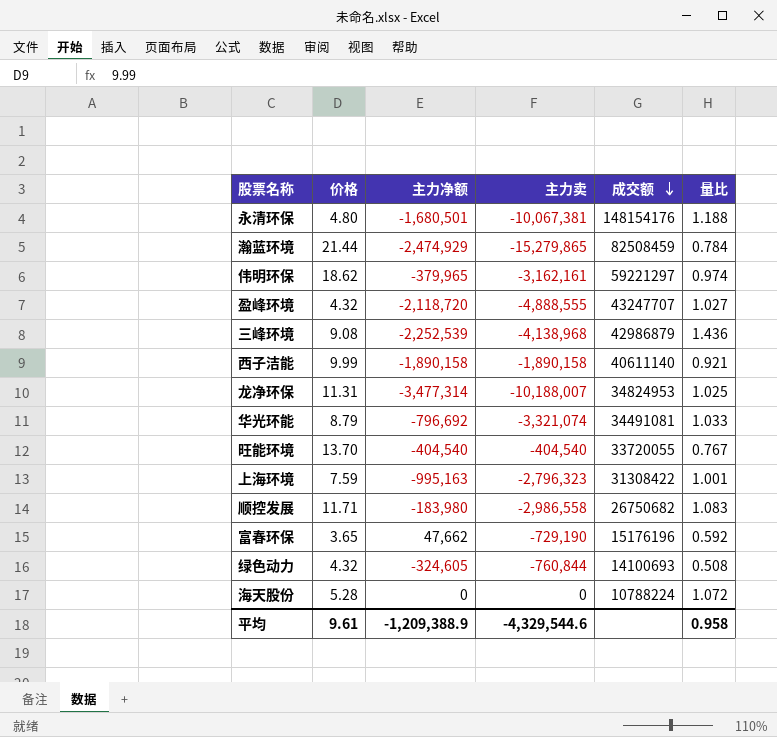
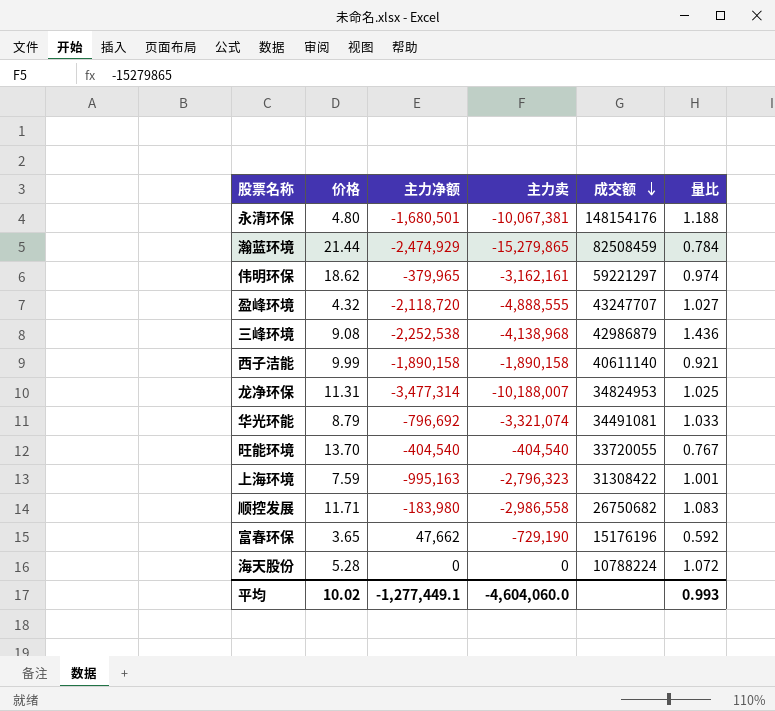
row 绿色动力: 4.32 | -324,605 | -760,844 | 14100693 | 0.508 -> none
三峰环境 | 主力净额: -2,252,539 -> -2,252,538
平均 | 价格: 9.61 -> 10.02
平均 | 主力净额: -1,209,388.9 -> -1,277,449.1
平均 | 主力卖: -4,329,544.6 -> -4,604,060.0
平均 | 量比: 0.958 -> 0.993

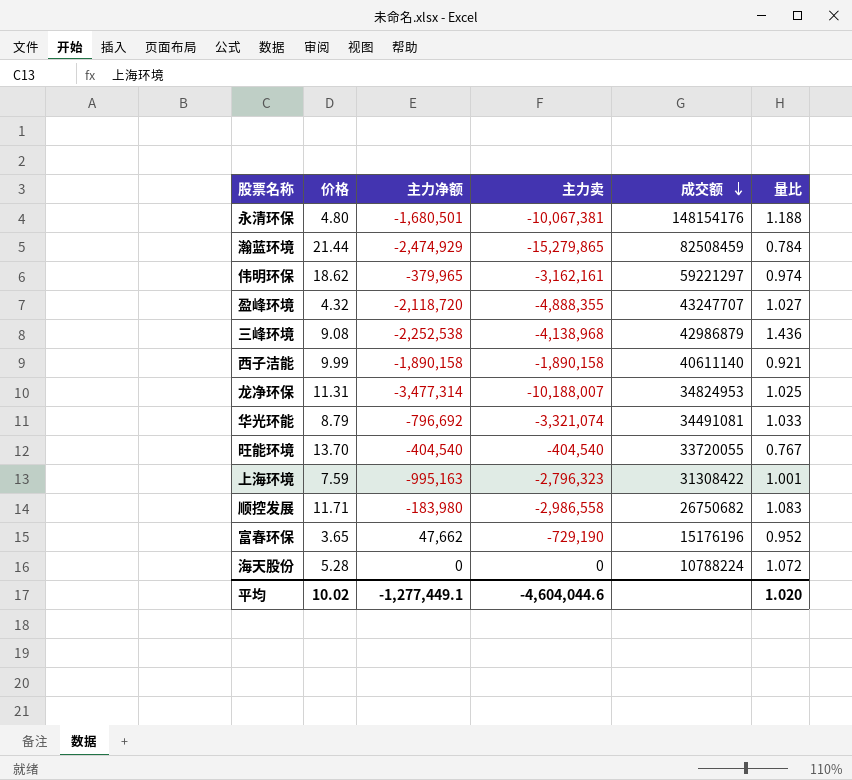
盈峰环境 | 主力卖: -4,888,555 -> -4,888,355
富春环保 | 量比: 0.592 -> 0.952
平均 | 主力卖: -4,604,060.0 -> -4,604,044.6
平均 | 量比: 0.993 -> 1.020

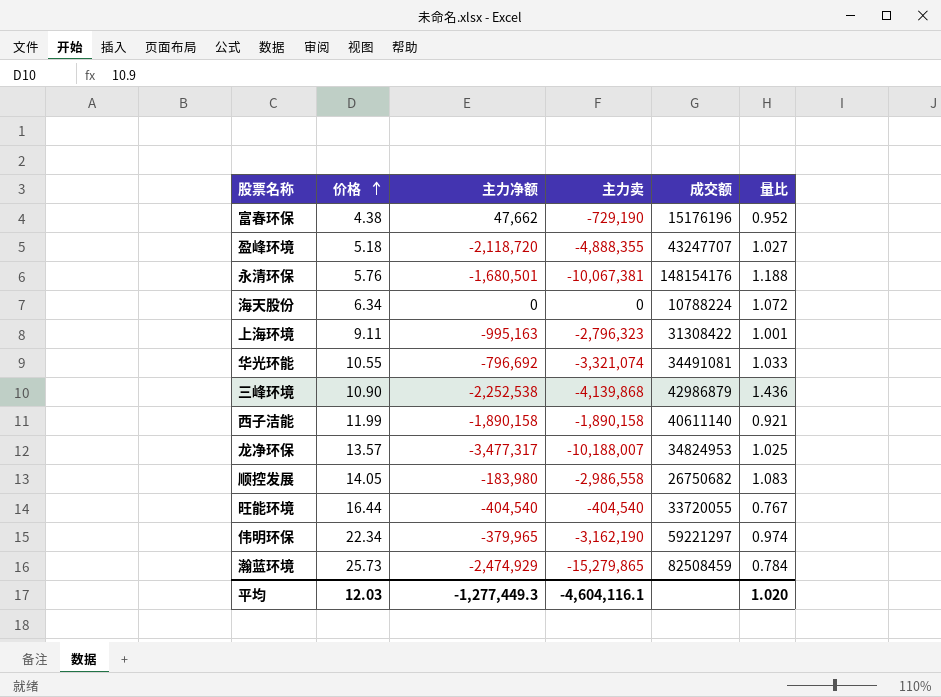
row order: 成交额 descending -> 价格 ascending
富春环保 | 价格: 3.65 -> 4.38
盈峰环境 | 价格: 4.32 -> 5.18
永清环保 | 价格: 4.80 -> 5.76
海天股份 | 价格: 5.28 -> 6.34
上海环境 | 价格: 7.59 -> 9.11
华光环能 | 价格: 8.79 -> 10.55
三峰环境 | 价格: 9.08 -> 10.90
三峰环境 | 主力卖: -4,138,968 -> -4,139,868
西子洁能 | 价格: 9.99 -> 11.99
龙净环保 | 价格: 11.31 -> 13.57
龙净环保 | 主力净额: -3,477,314 -> -3,477,317
顺控发展 | 价格: 11.71 -> 14.05
旺能环境 | 价格: 13.70 -> 16.44
伟明环保 | 价格: 18.62 -> 22.34
伟明环保 | 主力卖: -3,162,161 -> -3,162,190
瀚蓝环境 | 价格: 21.44 -> 25.73
平均 | 价格: 10.02 -> 12.03
平均 | 主力净额: -1,277,449.1 -> -1,277,449.3
平均 | 主力卖: -4,604,044.6 -> -4,604,116.1

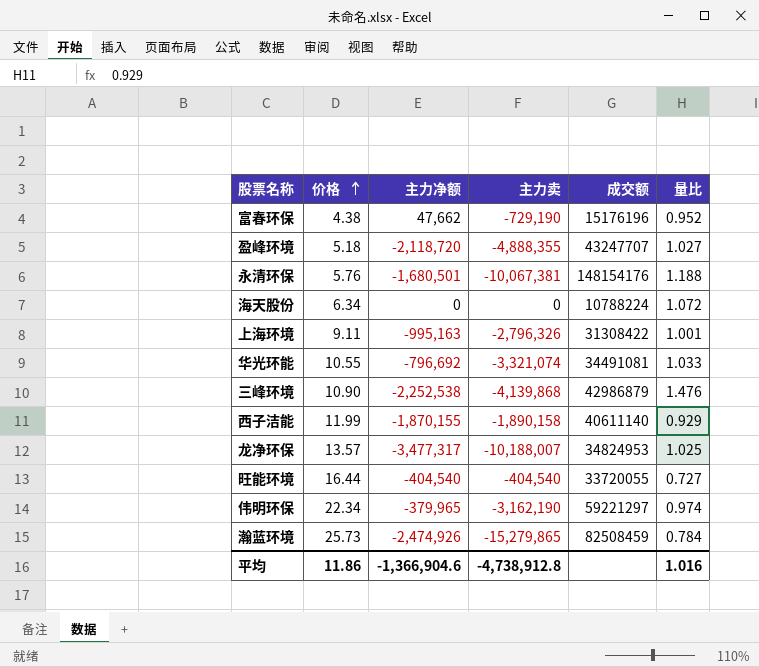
row 顺控发展: 14.05 | -183,980 | -2,986,558 | 26750682 | 1.083 -> none
上海环境 | 主力卖: -2,796,323 -> -2,796,326
三峰环境 | 量比: 1.436 -> 1.476
西子洁能 | 主力净额: -1,890,158 -> -1,870,155
西子洁能 | 量比: 0.921 -> 0.929
旺能环境 | 量比: 0.767 -> 0.727
瀚蓝环境 | 主力净额: -2,474,929 -> -2,474,926
平均 | 价格: 12.03 -> 11.86
平均 | 主力净额: -1,277,449.3 -> -1,366,904.6
平均 | 主力卖: -4,604,116.1 -> -4,738,912.8
平均 | 量比: 1.020 -> 1.016

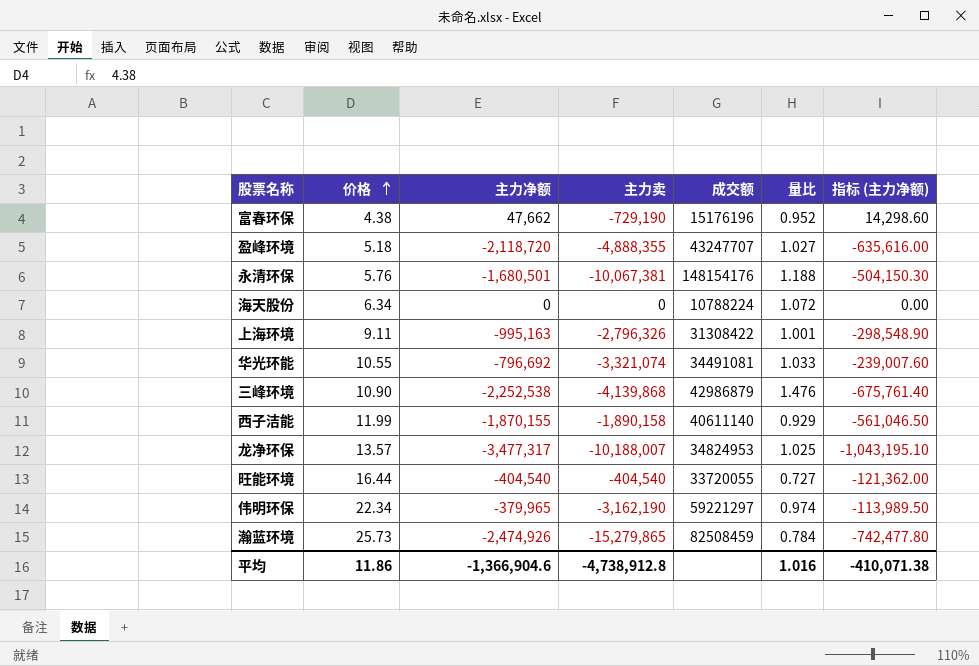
column 指标 (主力净额) | formula: none -> [主力净额] * 0.3

